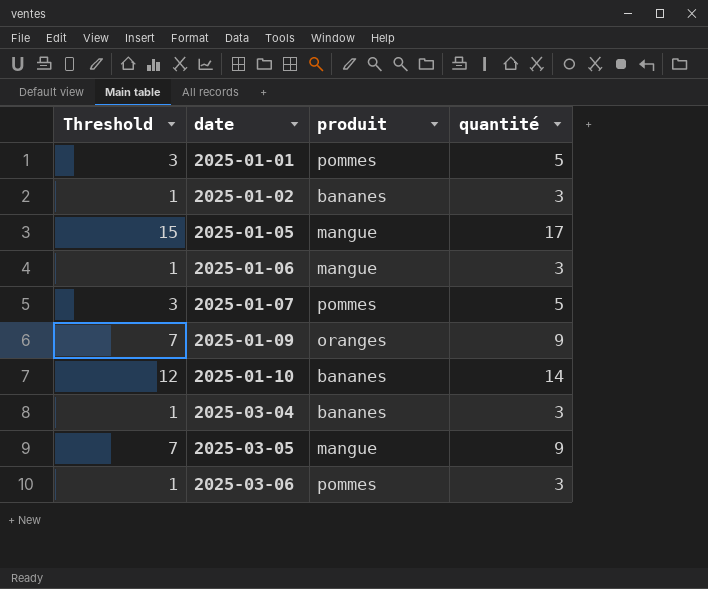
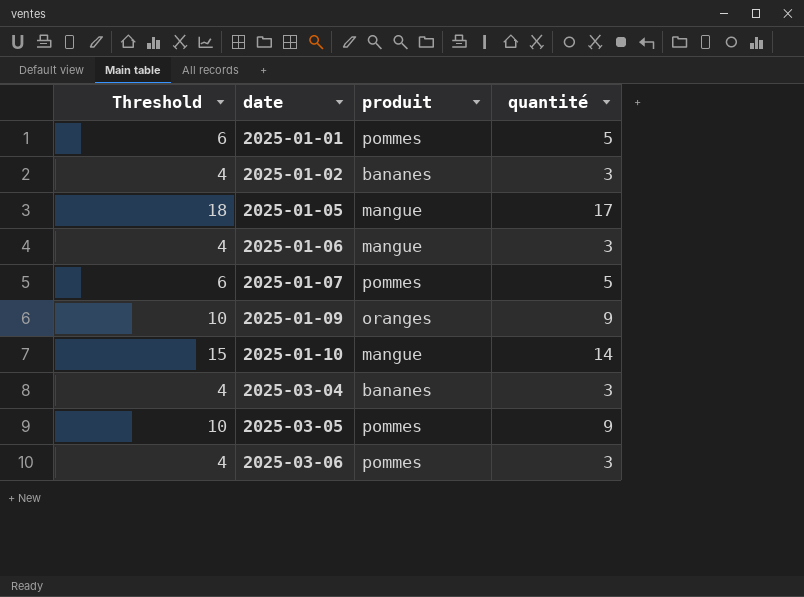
column Threshold | formula: [quantité] - 2 -> [quantité] + 1
2025-01-10 | produit: bananes -> mangue
2025-03-05 | produit: mangue -> pommes

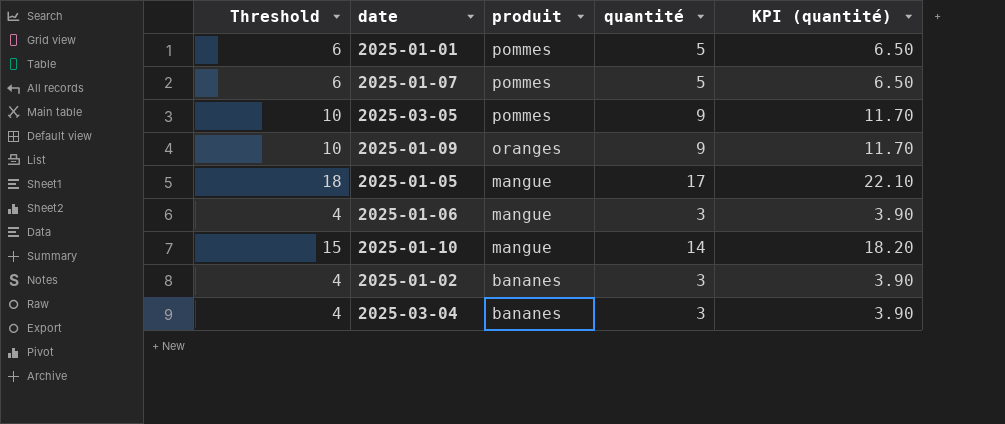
row order: date ascending -> produit descending
column KPI (quantité) | formula: none -> [quantité] * 1.3
row 2025-03-06: 4 | pommes | 3 -> none

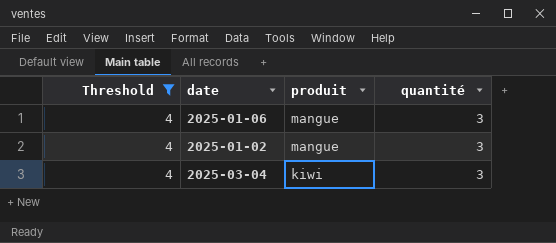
filter: none -> Threshold = 4
column KPI (quantité) | formula: [quantité] * 1.3 -> none
2025-01-02 | produit: bananes -> mangue
2025-03-04 | produit: bananes -> kiwi

